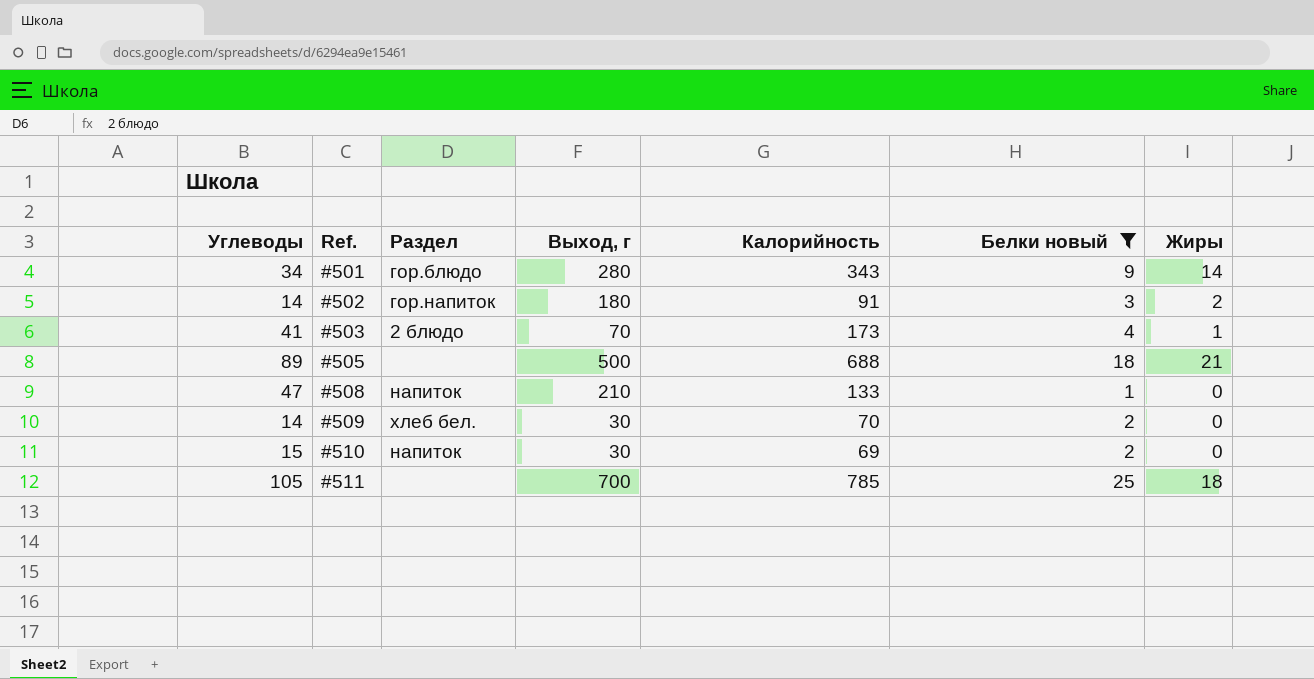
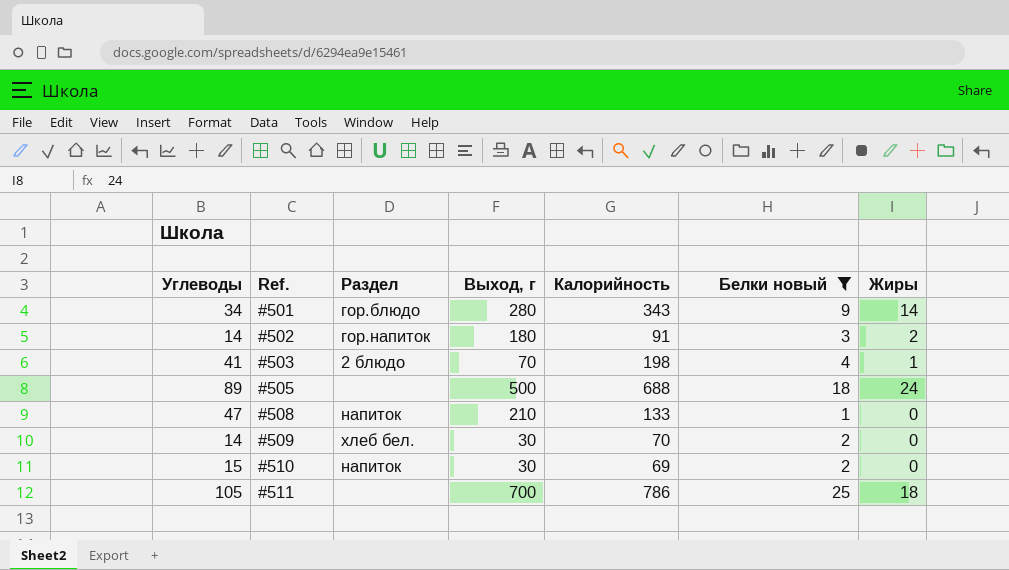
#503 | Калорийность: 173 -> 198
#505 | Жиры: 21 -> 24
#511 | Калорийность: 785 -> 786

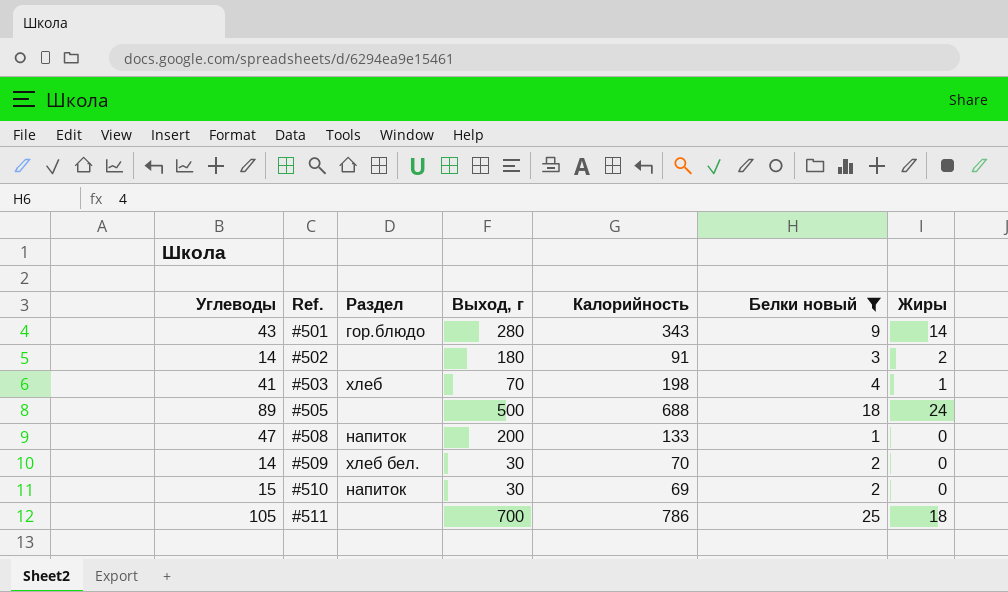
#501 | Углеводы: 34 -> 43
#502 | Раздел: гор.напиток -> none
#503 | Раздел: 2 блюдо -> хлеб
#508 | Выход, г: 210 -> 200

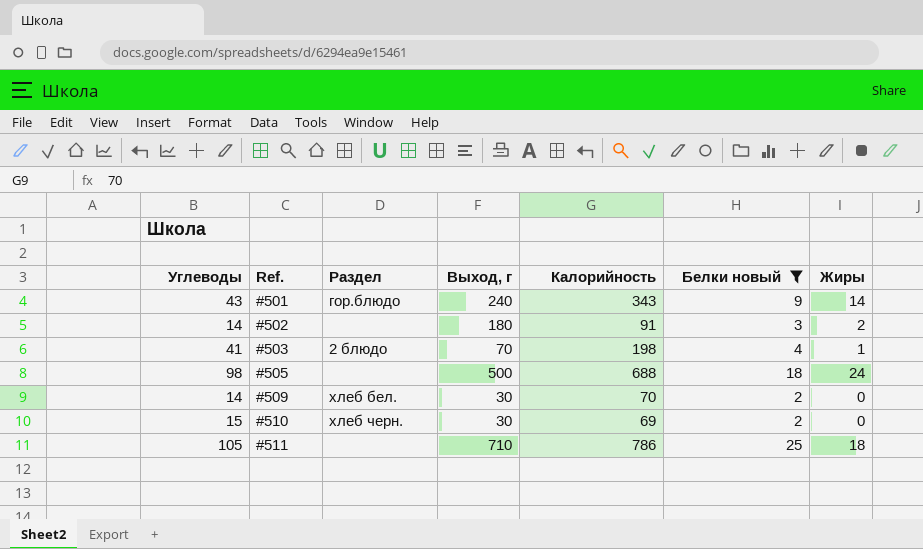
row #508: 47 | напиток | 200 | 133 | 1 | 0 -> none
#501 | Выход, г: 280 -> 240
#503 | Раздел: хлеб -> 2 блюдо
#505 | Углеводы: 89 -> 98
#510 | Раздел: напиток -> хлеб черн.
#511 | Выход, г: 700 -> 710

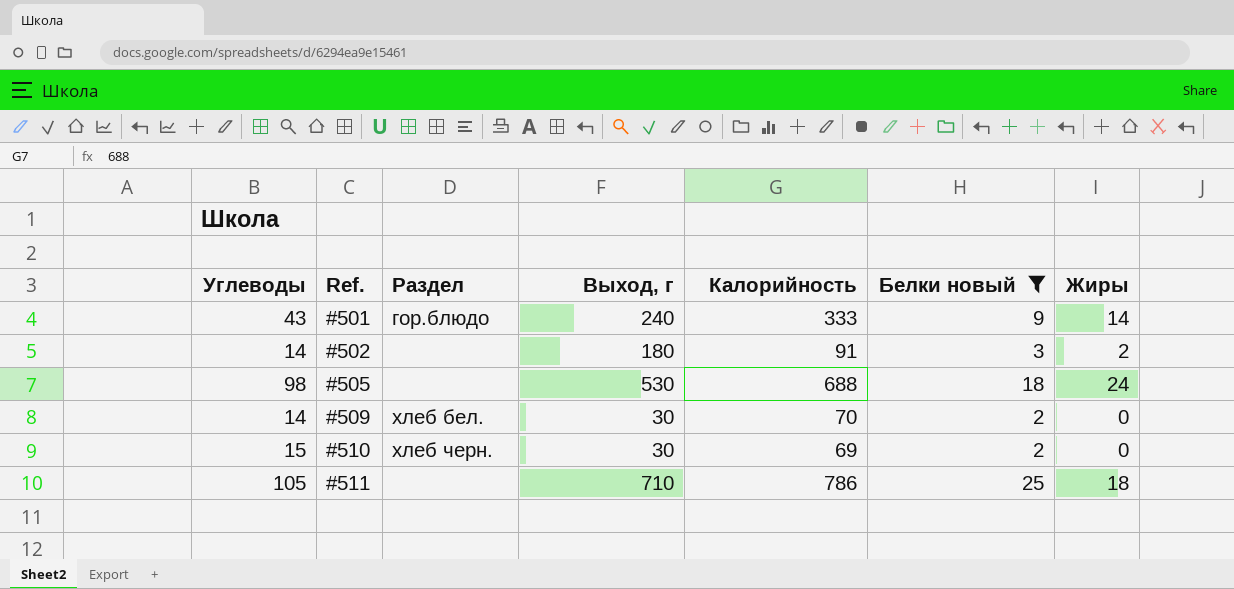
row #503: 41 | 2 блюдо | 70 | 198 | 4 | 1 -> none
#501 | Калорийность: 343 -> 333
#505 | Выход, г: 500 -> 530

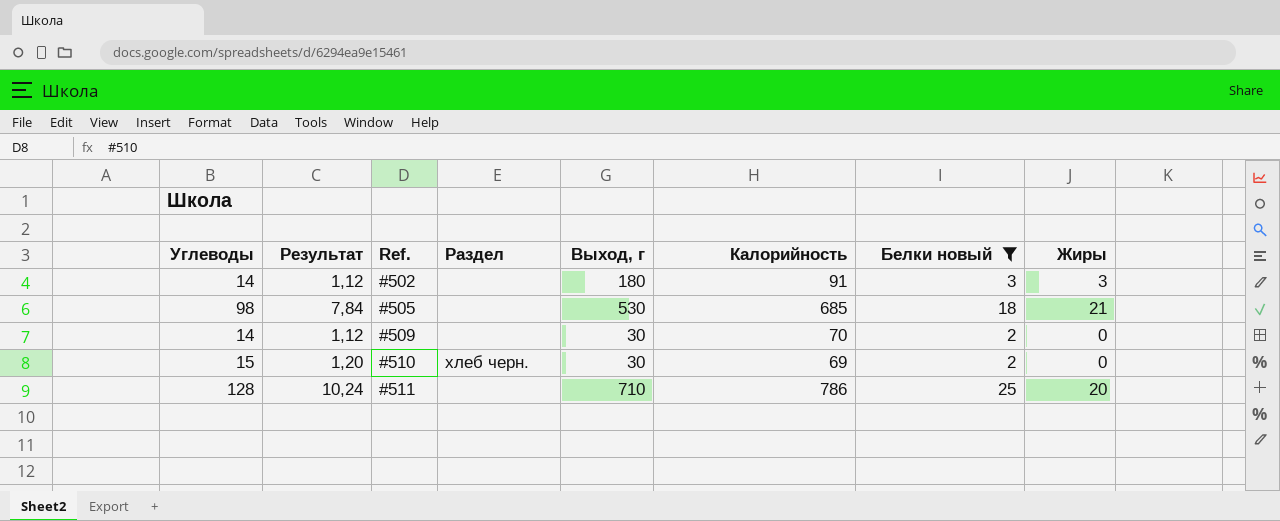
column Результат | formula: none -> [Углеводы] * 0,08
row #501: 43 | гор.блюдо | 240 | 333 | 9 | 14 -> none
#502 | Жиры: 2 -> 3
#505 | Калорийность: 688 -> 685
#505 | Жиры: 24 -> 21
#509 | Раздел: хлеб бел. -> none
#511 | Углеводы: 105 -> 128
#511 | Жиры: 18 -> 20

